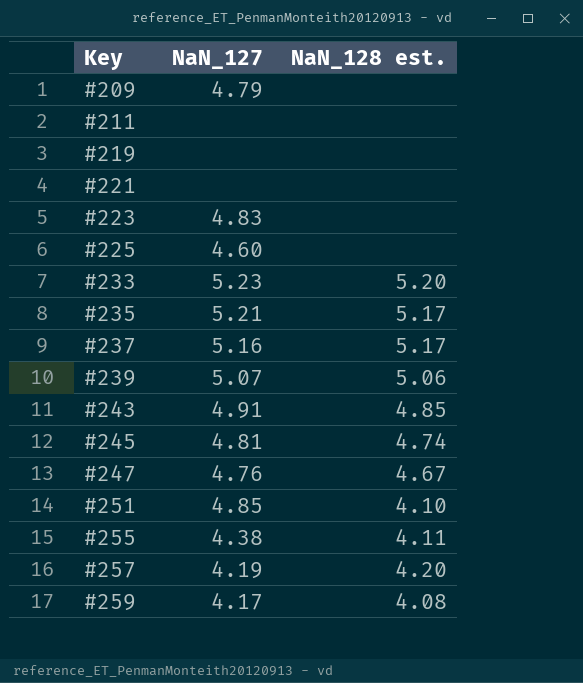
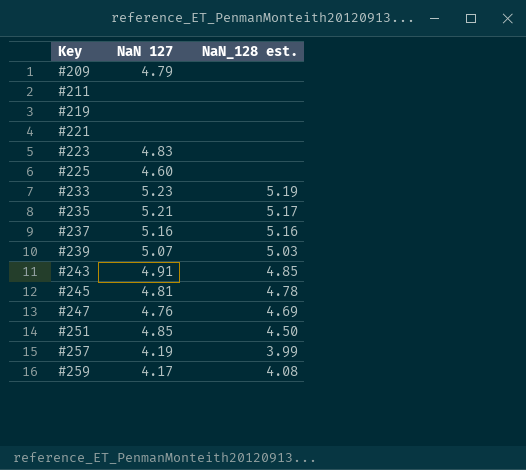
column name: NaN_127 -> NaN 127
row #255: 4.38 | 4.11 -> none
#233 | NaN_128 est.: 5.20 -> 5.19
#237 | NaN_128 est.: 5.17 -> 5.16
#239 | NaN_128 est.: 5.06 -> 5.03
#245 | NaN_128 est.: 4.74 -> 4.78
#247 | NaN_128 est.: 4.67 -> 4.69
#251 | NaN_128 est.: 4.10 -> 4.50
#257 | NaN_128 est.: 4.20 -> 3.99

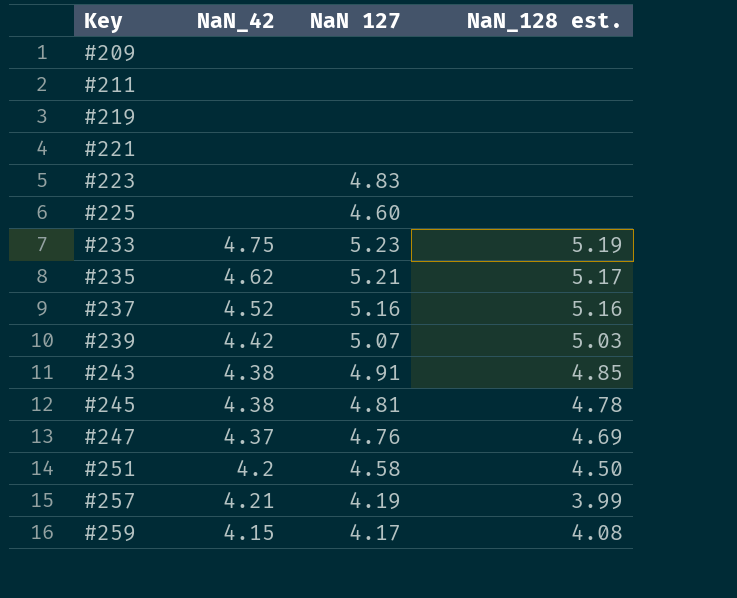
column NaN_42 | position: none -> 2
#209 | NaN 127: 4.79 -> none
#251 | NaN 127: 4.85 -> 4.58

